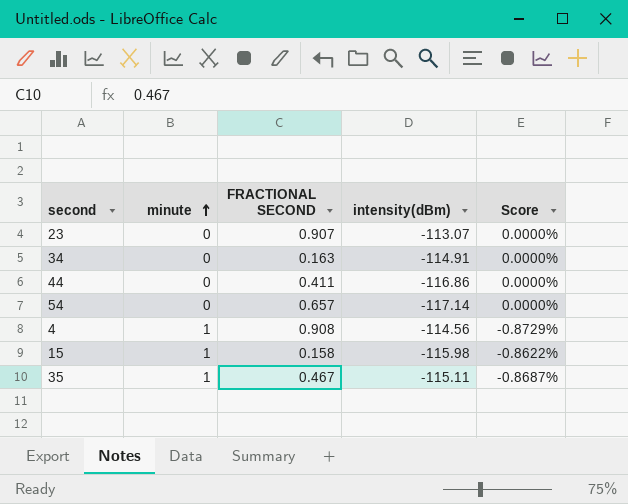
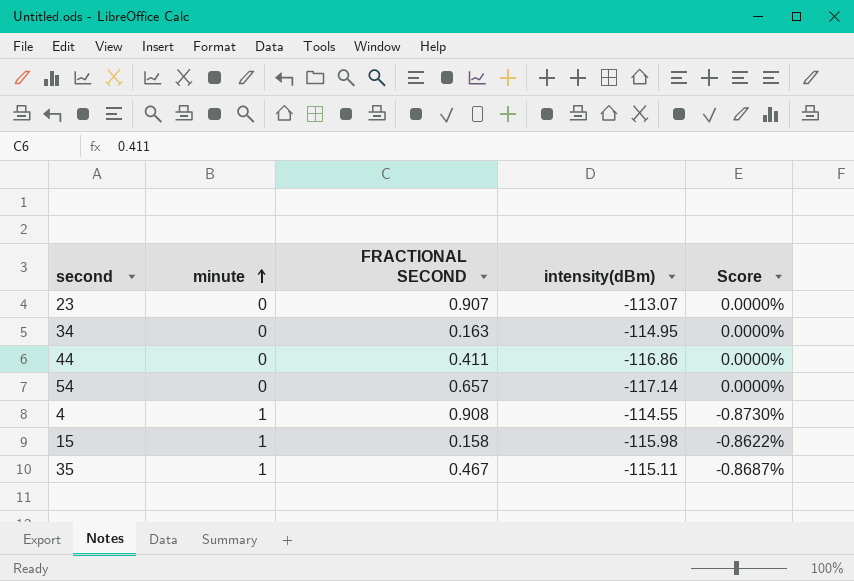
34 | intensity(dBm): -114.91 -> -114.95
4 | intensity(dBm): -114.56 -> -114.55
4 | Score: -0.8729% -> -0.8730%

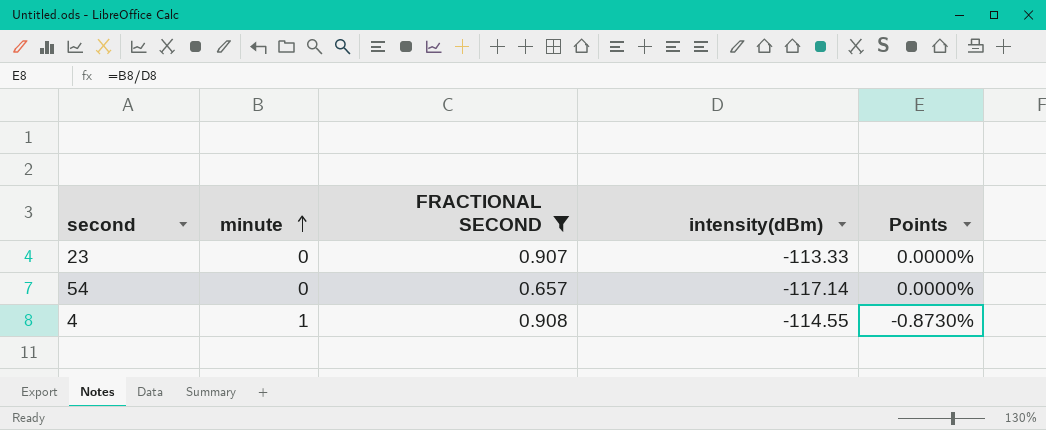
filter: none -> FRACTIONAL SECOND >= 0.657
column name: Score -> Points
23 | intensity(dBm): -113.07 -> -113.33

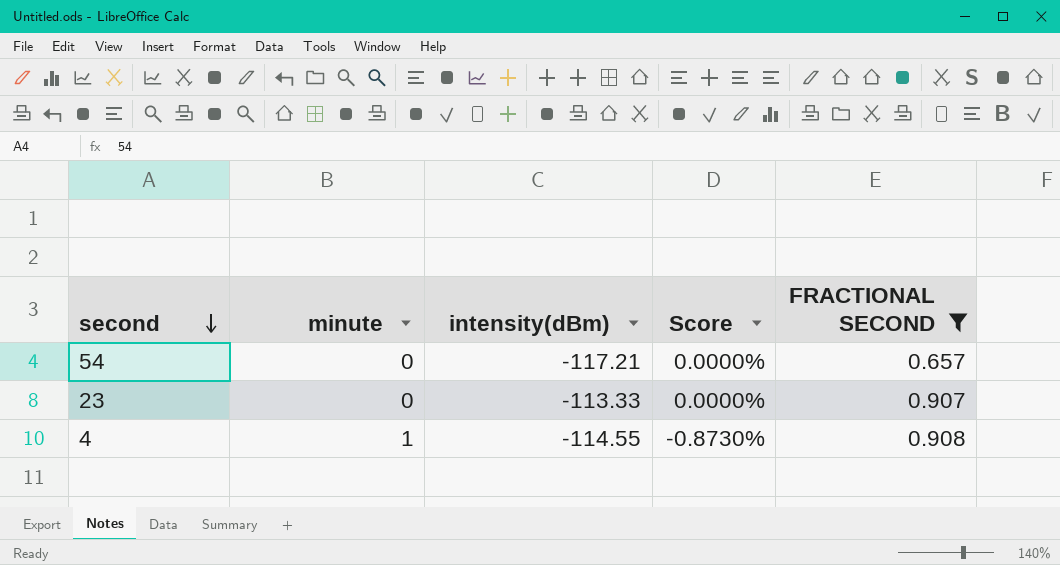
row order: minute ascending -> second descending
column name: Points -> Score
column FRACTIONAL SECOND | position: 3 -> 5
54 | intensity(dBm): -117.14 -> -117.21

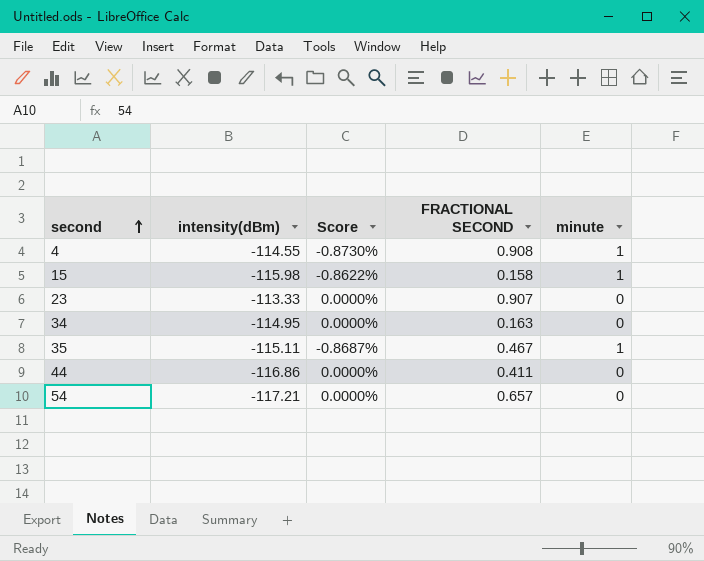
filter: FRACTIONAL SECOND >= 0.657 -> none
row order: second descending -> second ascending
column minute | position: 2 -> 5

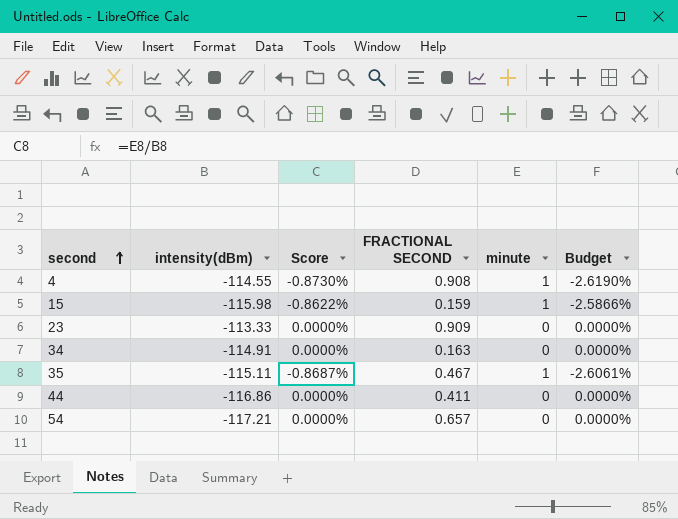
column Budget | formula: none -> [Score] * 3
15 | FRACTIONAL SECOND: 0.158 -> 0.159
23 | FRACTIONAL SECOND: 0.907 -> 0.909
34 | intensity(dBm): -114.95 -> -114.91

